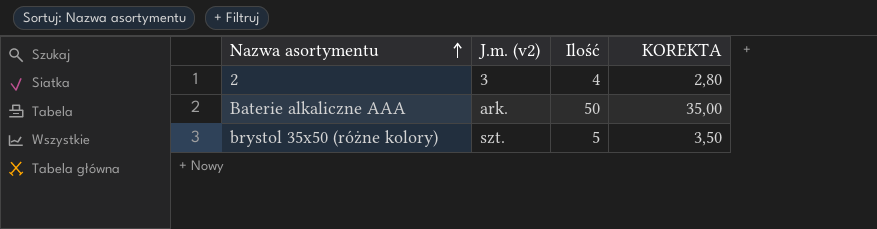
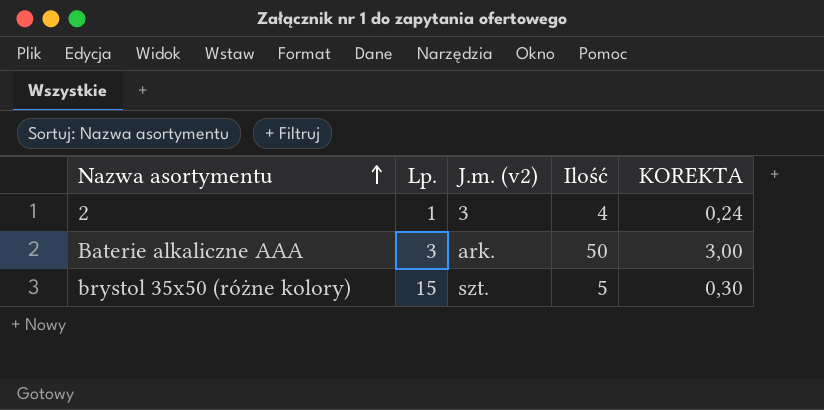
column Lp. | position: none -> 2
column KOREKTA | formula: [Ilość] * 0,7 -> [Ilość] * 0,06

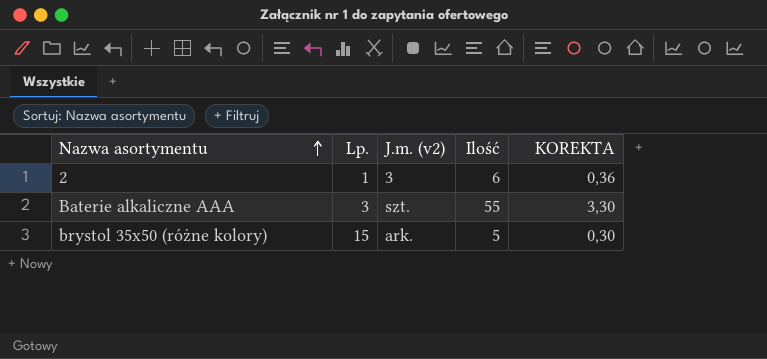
2 | Ilość: 4 -> 6
2 | KOREKTA: 0,24 -> 0,36
Baterie alkaliczne AAA | J.m. (v2): ark. -> szt.
Baterie alkaliczne AAA | Ilość: 50 -> 55
Baterie alkaliczne AAA | KOREKTA: 3,00 -> 3,30
brystol 35x50 (różne kolory) | J.m. (v2): szt. -> ark.

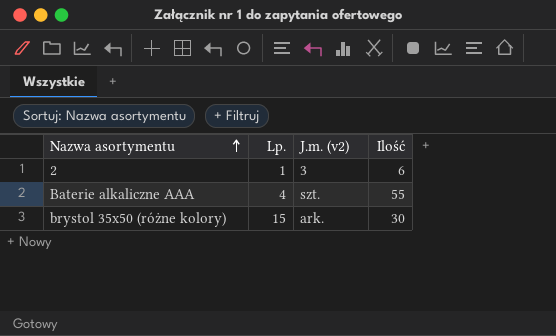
column KOREKTA | formula: [Ilość] * 0,06 -> none
Baterie alkaliczne AAA | Lp.: 3 -> 4
brystol 35x50 (różne kolory) | Ilość: 5 -> 30

